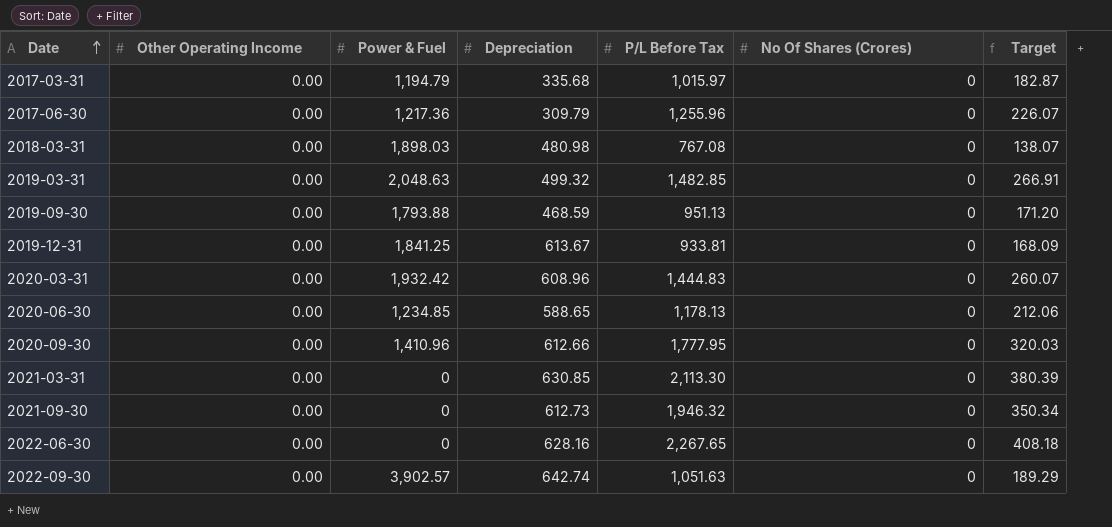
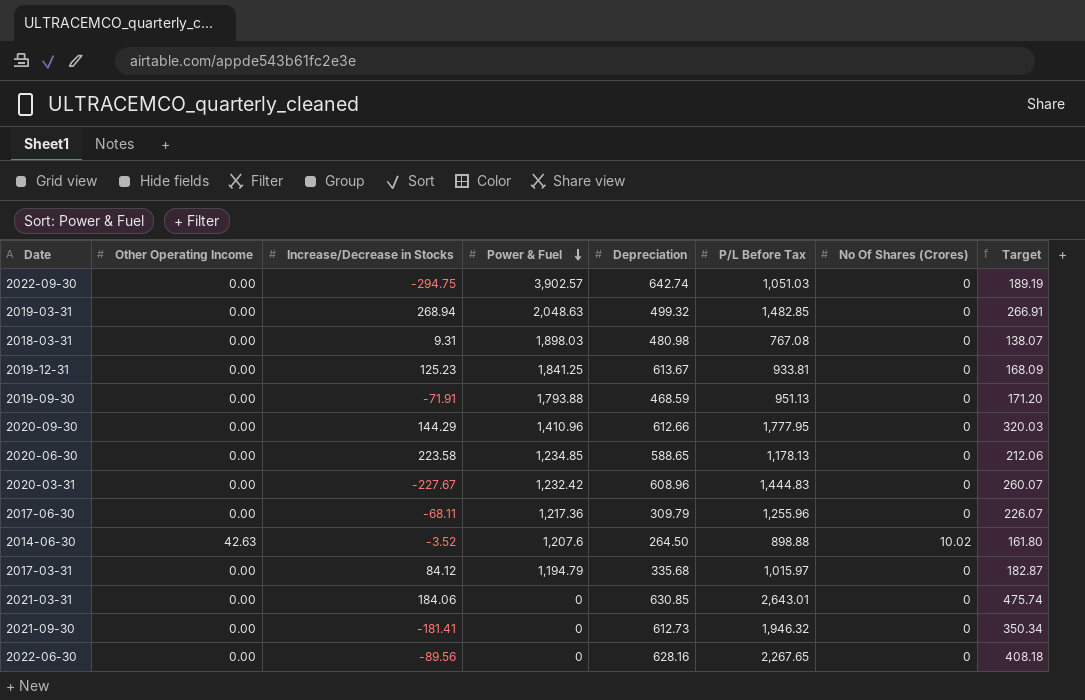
row order: Date ascending -> Power & Fuel descending
column Increase/Decrease in Stocks | position: none -> 3
2022-09-30 | P/L Before Tax: 1,051.63 -> 1,051.03
2022-09-30 | Target: 189.29 -> 189.19
2020-03-31 | Power & Fuel: 1,932.42 -> 1,232.42
row 2014-06-30: none -> 42.63 | -3.52 | 1,207.6 | 264.50 | 898.88 | 10.02 | 161.80
2021-03-31 | P/L Before Tax: 2,113.30 -> 2,643.01
2021-03-31 | Target: 380.39 -> 475.74

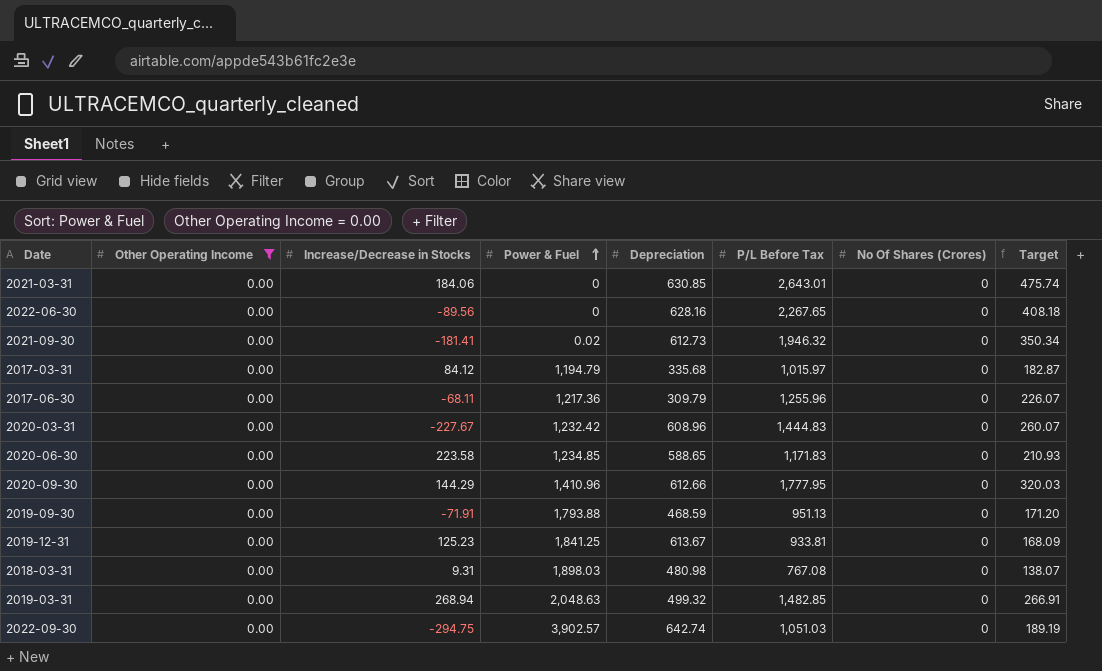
filter: none -> Other Operating Income = 0.00
row order: Power & Fuel descending -> Power & Fuel ascending
2021-09-30 | Power & Fuel: 0 -> 0.02
2020-06-30 | P/L Before Tax: 1,178.13 -> 1,171.83
2020-06-30 | Target: 212.06 -> 210.93

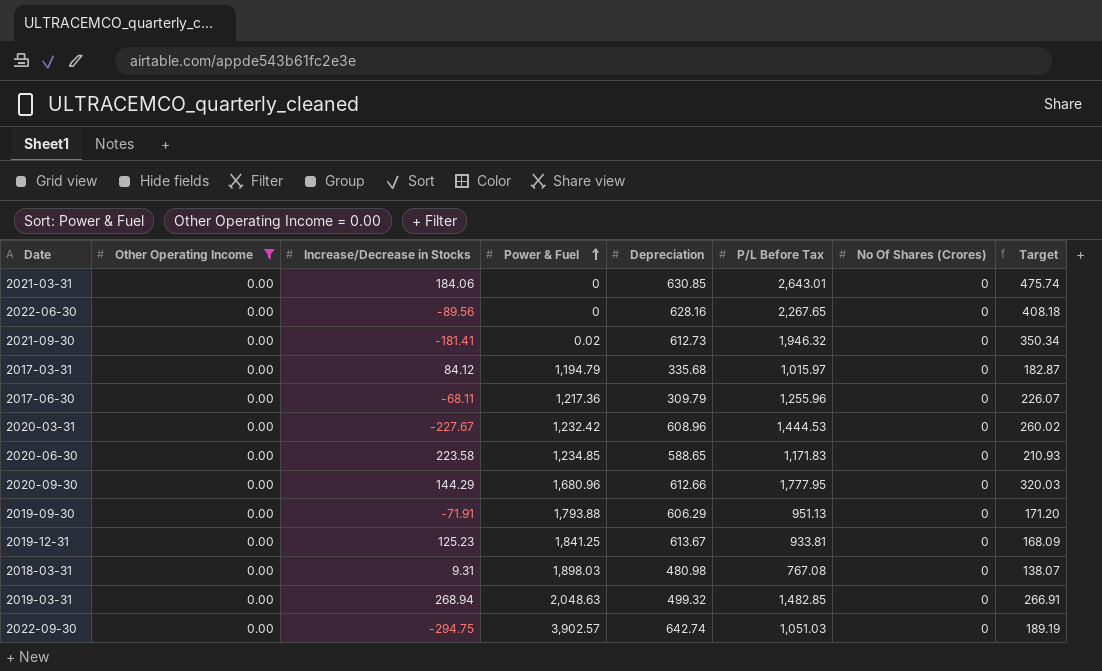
2020-03-31 | P/L Before Tax: 1,444.83 -> 1,444.53
2020-03-31 | Target: 260.07 -> 260.02
2020-09-30 | Power & Fuel: 1,410.96 -> 1,680.96
2019-09-30 | Depreciation: 468.59 -> 606.29

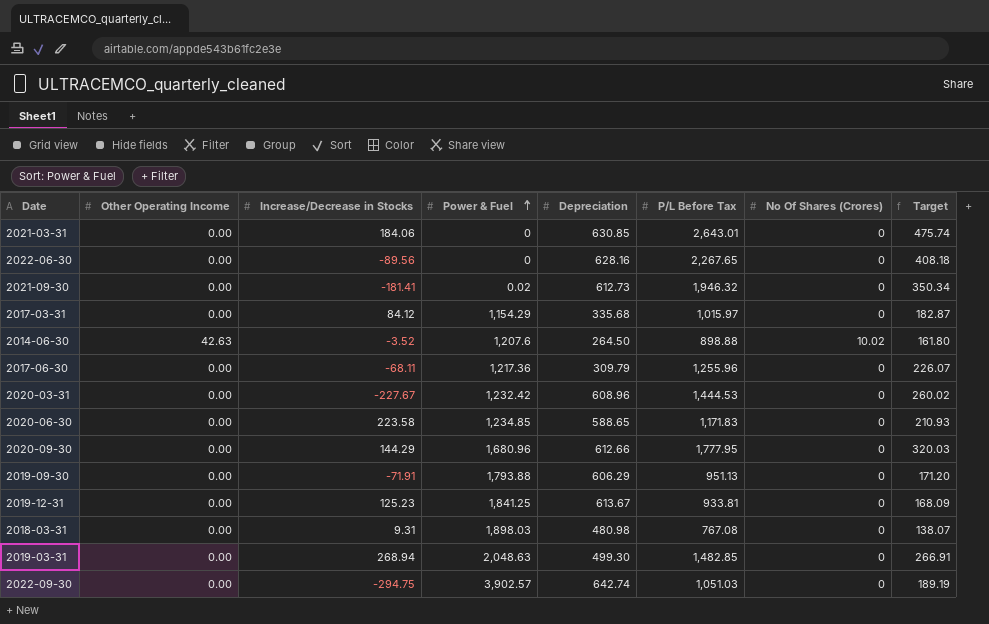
filter: Other Operating Income = 0.00 -> none
2017-03-31 | Power & Fuel: 1,194.79 -> 1,154.29
2019-03-31 | Depreciation: 499.32 -> 499.30

